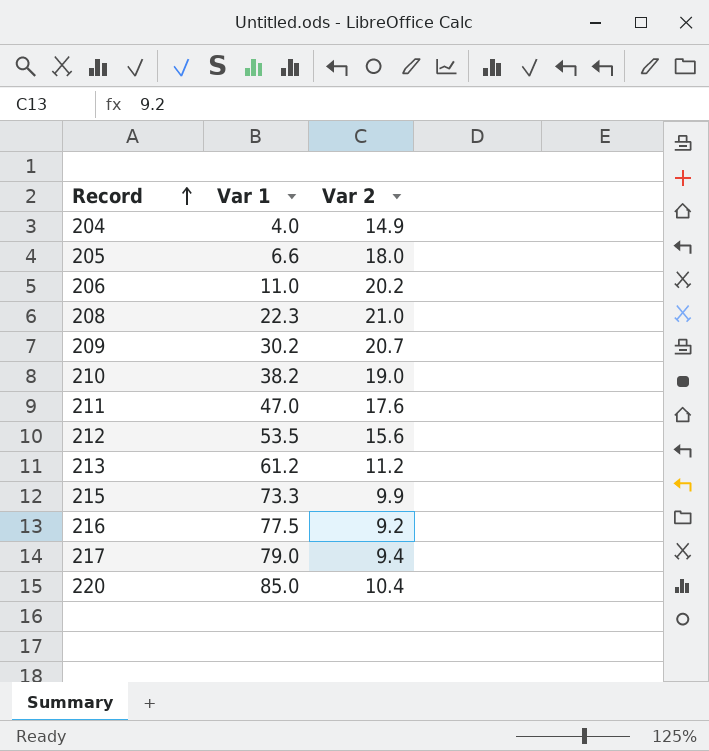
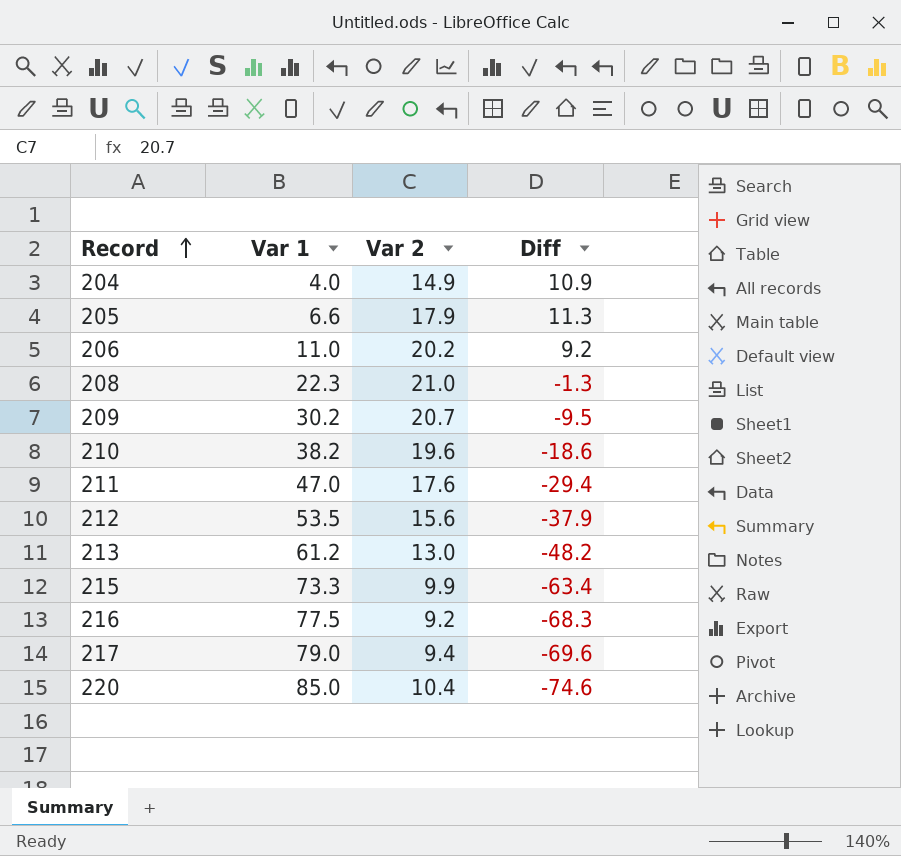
column Diff | formula: none -> [Var 2] - [Var 1]
205 | Var 2: 18.0 -> 17.9
210 | Var 2: 19.0 -> 19.6
213 | Var 2: 11.2 -> 13.0

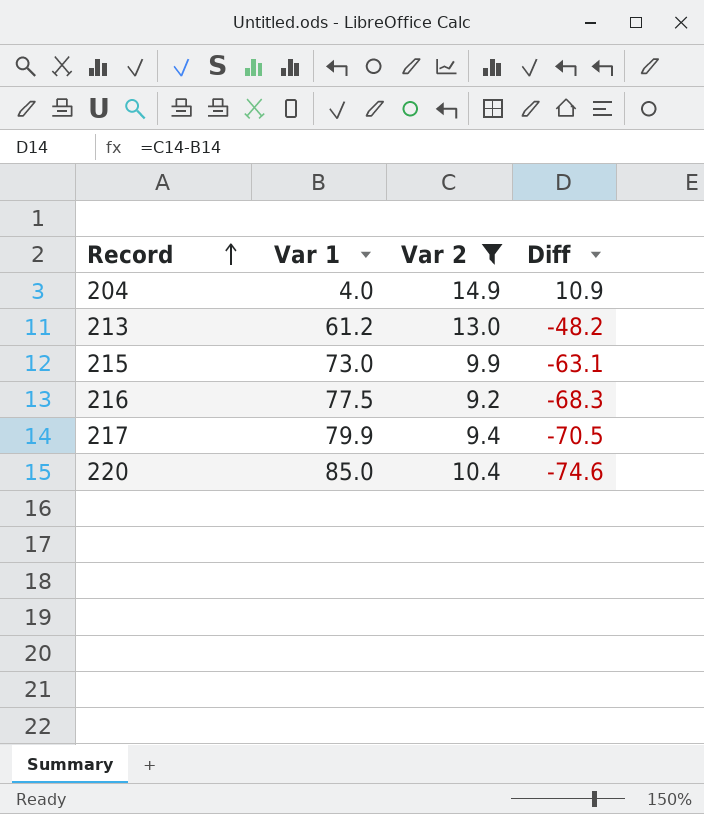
filter: none -> Var 2 <= 14.9
215 | Var 1: 73.3 -> 73.0
215 | Diff: -63.4 -> -63.1
217 | Var 1: 79.0 -> 79.9
217 | Diff: -69.6 -> -70.5

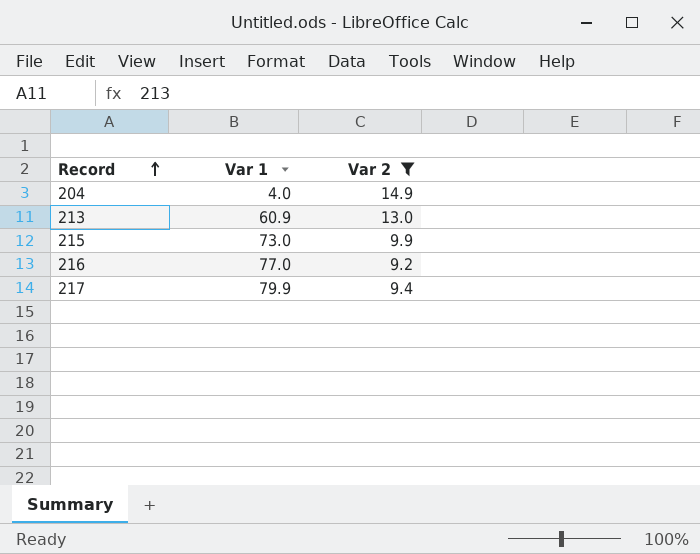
column Diff | formula: [Var 2] - [Var 1] -> none
row 220: 85.0 | 10.4 | -74.6 -> none
213 | Var 1: 61.2 -> 60.9
216 | Var 1: 77.5 -> 77.0

